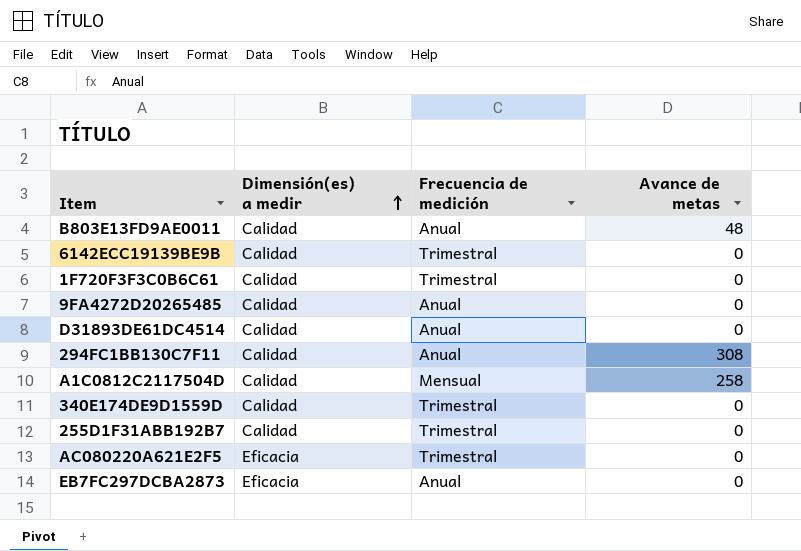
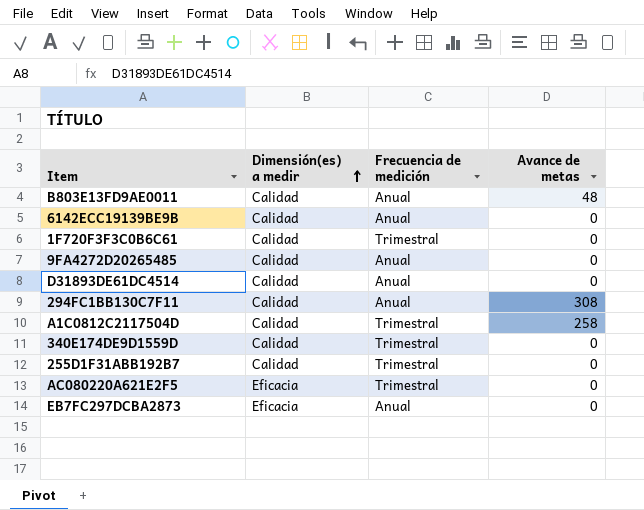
6142ECC19139BE9B | Frecuencia de medición: Trimestral -> Anual
A1C0812C2117504D | Frecuencia de medición: Mensual -> Trimestral

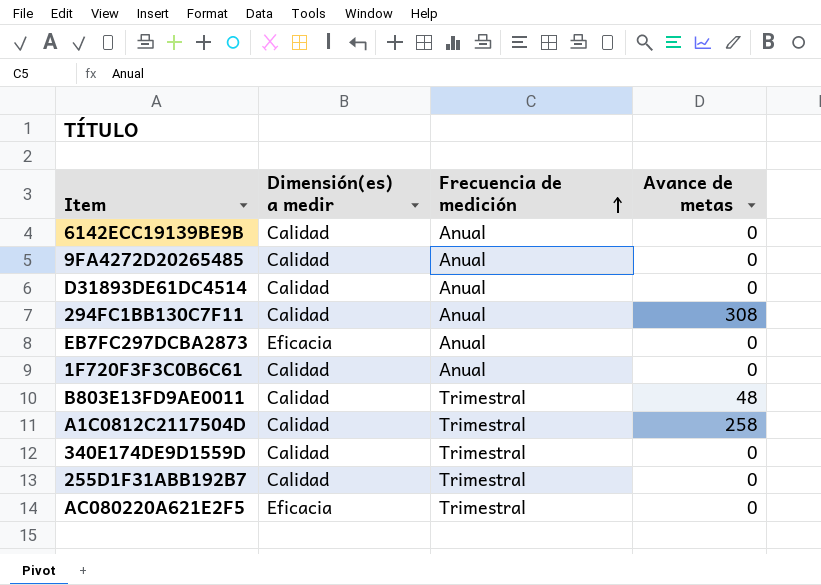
row order: Dimensión(es) a medir ascending -> Frecuencia de medición ascending
1F720F3F3C0B6C61 | Frecuencia de medición: Trimestral -> Anual
B803E13FD9AE0011 | Frecuencia de medición: Anual -> Trimestral

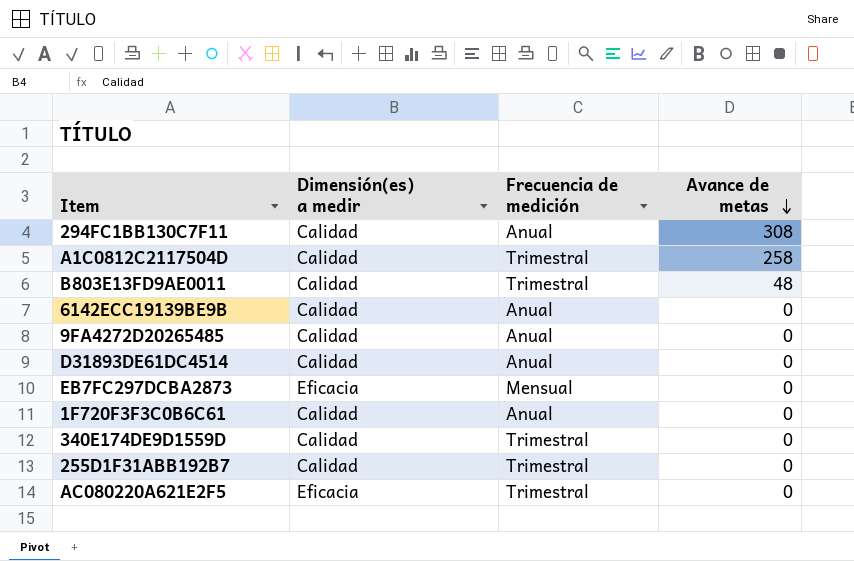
row order: Frecuencia de medición ascending -> Avance de metas descending
EB7FC297DCBA2873 | Frecuencia de medición: Anual -> Mensual

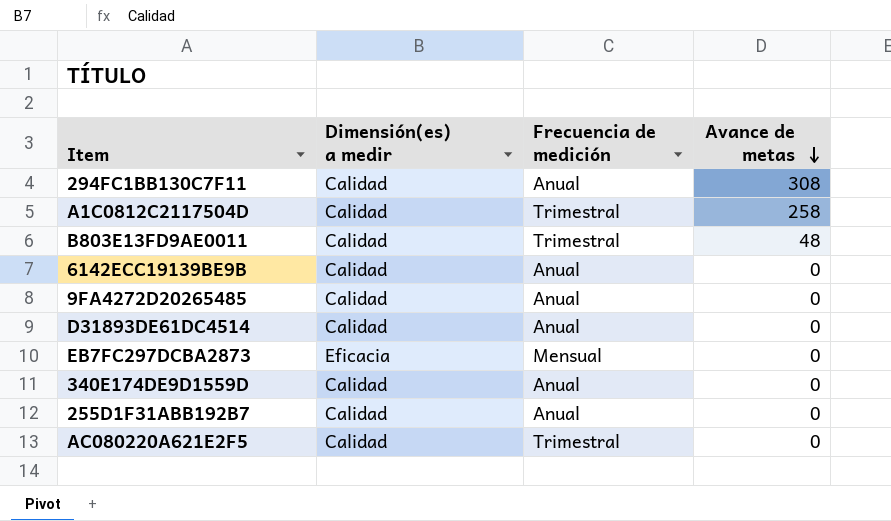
row 1F720F3F3C0B6C61: Calidad | Anual | 0 -> none
340E174DE9D1559D | Frecuencia de medición: Trimestral -> Anual
255D1F31ABB192B7 | Frecuencia de medición: Trimestral -> Anual
AC080220A621E2F5 | Dimensión(es) a medir: Eficacia -> Calidad

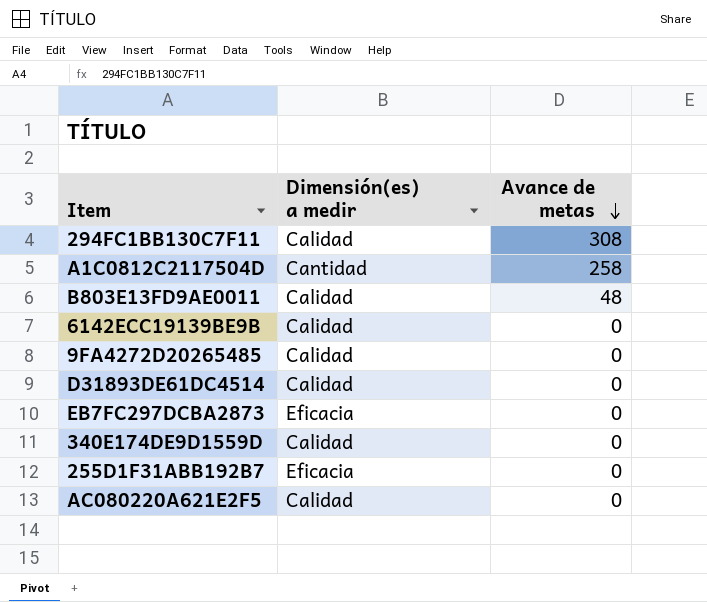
column Frecuencia de medición | position: 3 -> none
A1C0812C2117504D | Dimensión(es) a medir: Calidad -> Cantidad
255D1F31ABB192B7 | Dimensión(es) a medir: Calidad -> Eficacia

